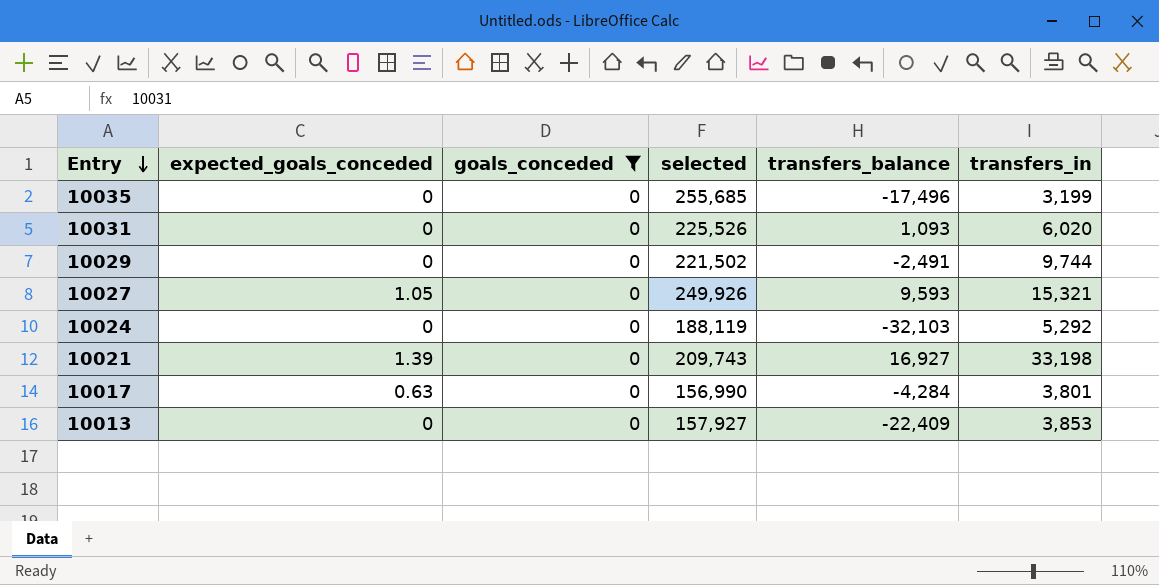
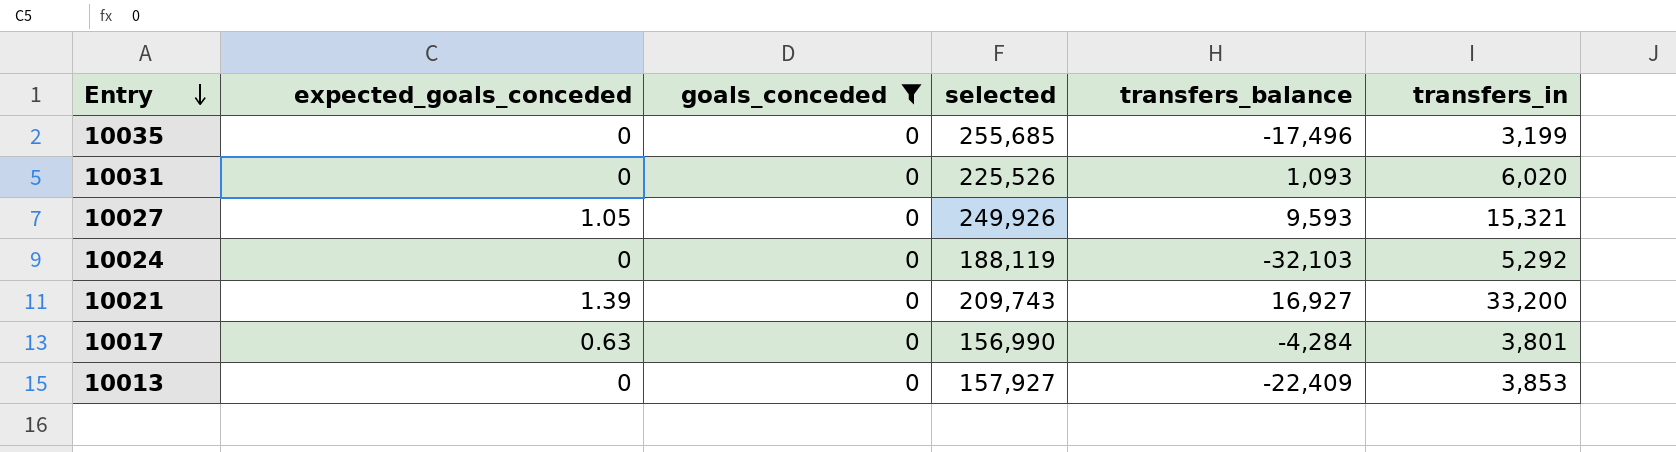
row 10029: 0 | 0 | 221,502 | -2,491 | 9,744 -> none
10021 | transfers_in: 33,198 -> 33,200

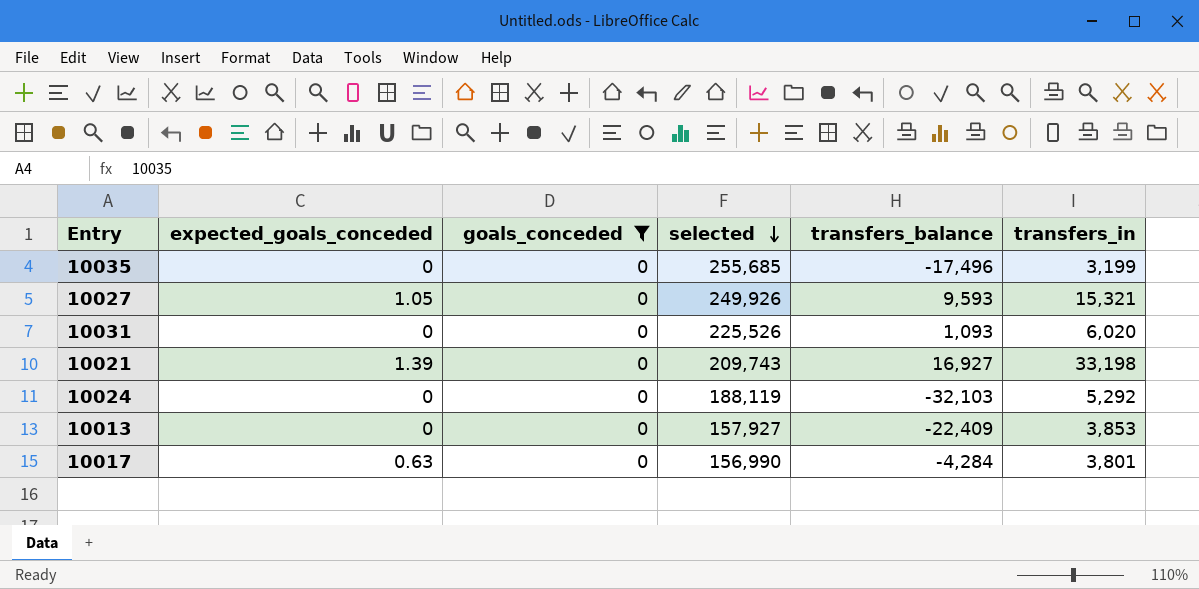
row order: Entry descending -> selected descending
10021 | transfers_in: 33,200 -> 33,198

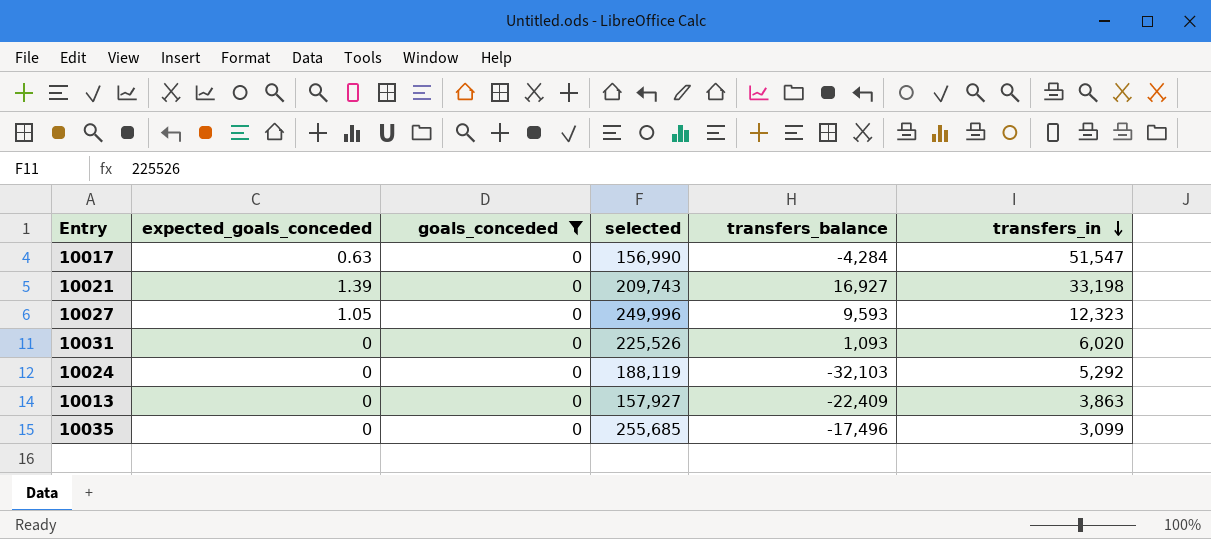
row order: selected descending -> transfers_in descending
10017 | transfers_in: 3,801 -> 51,547
10027 | selected: 249,926 -> 249,996
10027 | transfers_in: 15,321 -> 12,323
10013 | transfers_in: 3,853 -> 3,863
10035 | transfers_in: 3,199 -> 3,099

